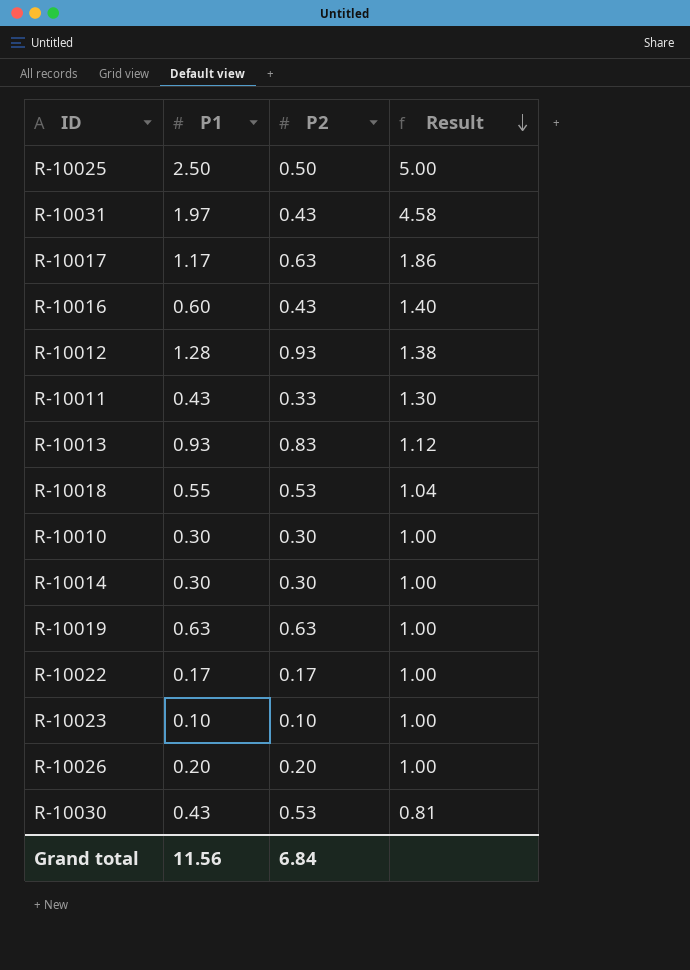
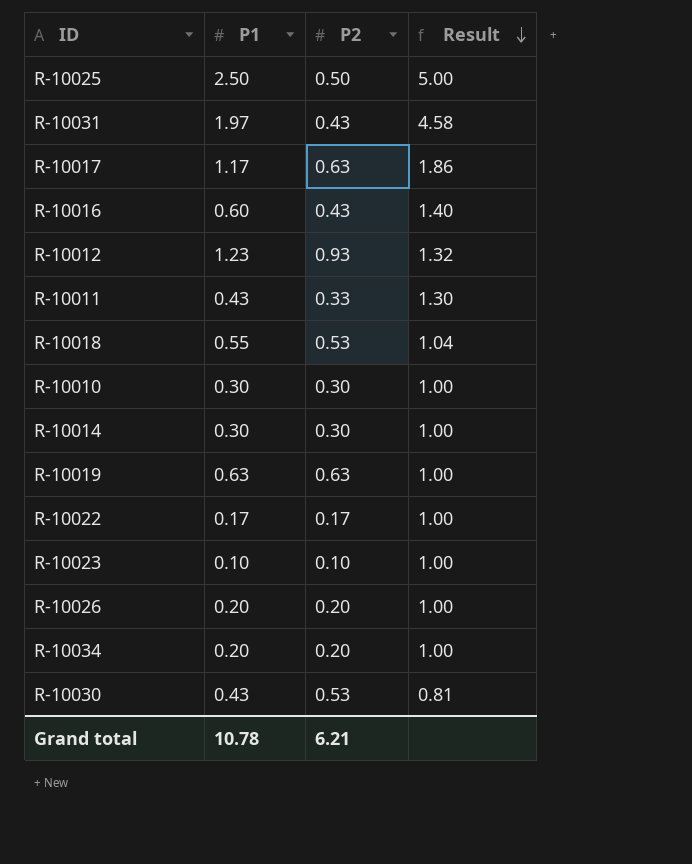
row R-10013: 0.93 | 0.83 | 1.12 -> none
R-10012 | P1: 1.28 -> 1.23
R-10012 | Result: 1.38 -> 1.32
row R-10034: none -> 0.20 | 0.20 | 1.00
Grand total | P1: 11.56 -> 10.78
Grand total | P2: 6.84 -> 6.21

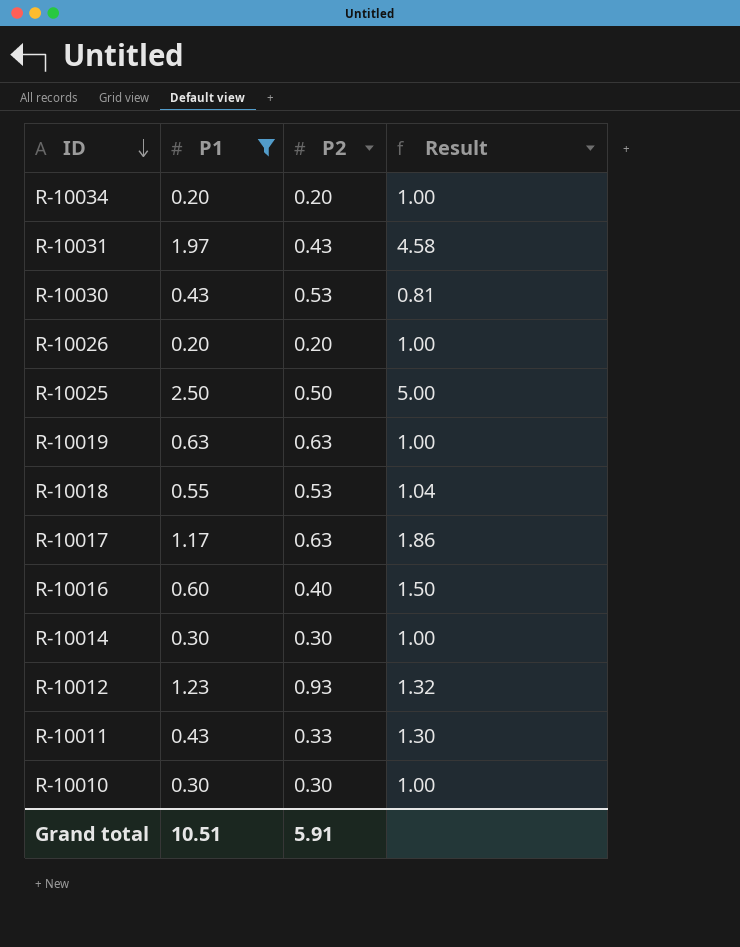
filter: none -> P1 >= 0.20
row order: Result descending -> ID descending
R-10016 | P2: 0.43 -> 0.40
R-10016 | Result: 1.40 -> 1.50
Grand total | P1: 10.78 -> 10.51
Grand total | P2: 6.21 -> 5.91

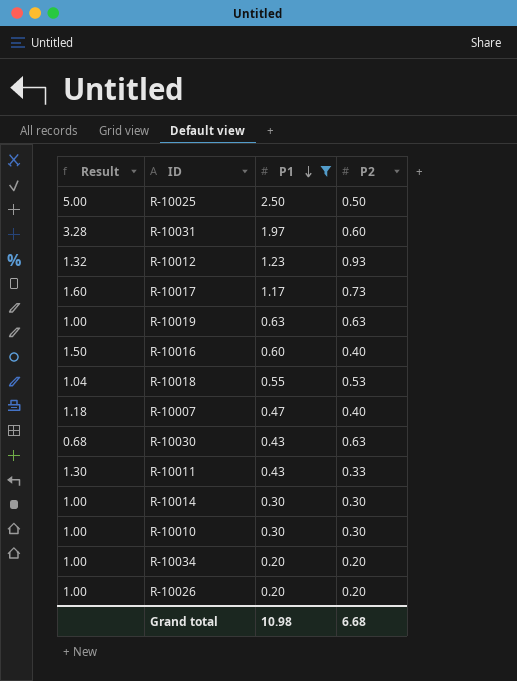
row order: ID descending -> P1 descending
column Result | position: 4 -> 1
R-10031 | Result: 4.58 -> 3.28
R-10031 | P2: 0.43 -> 0.60
R-10017 | Result: 1.86 -> 1.60
R-10017 | P2: 0.63 -> 0.73
row R-10007: none -> 1.18 | 0.47 | 0.40
R-10030 | Result: 0.81 -> 0.68
R-10030 | P2: 0.53 -> 0.63
Grand total | P1: 10.51 -> 10.98
Grand total | P2: 5.91 -> 6.68

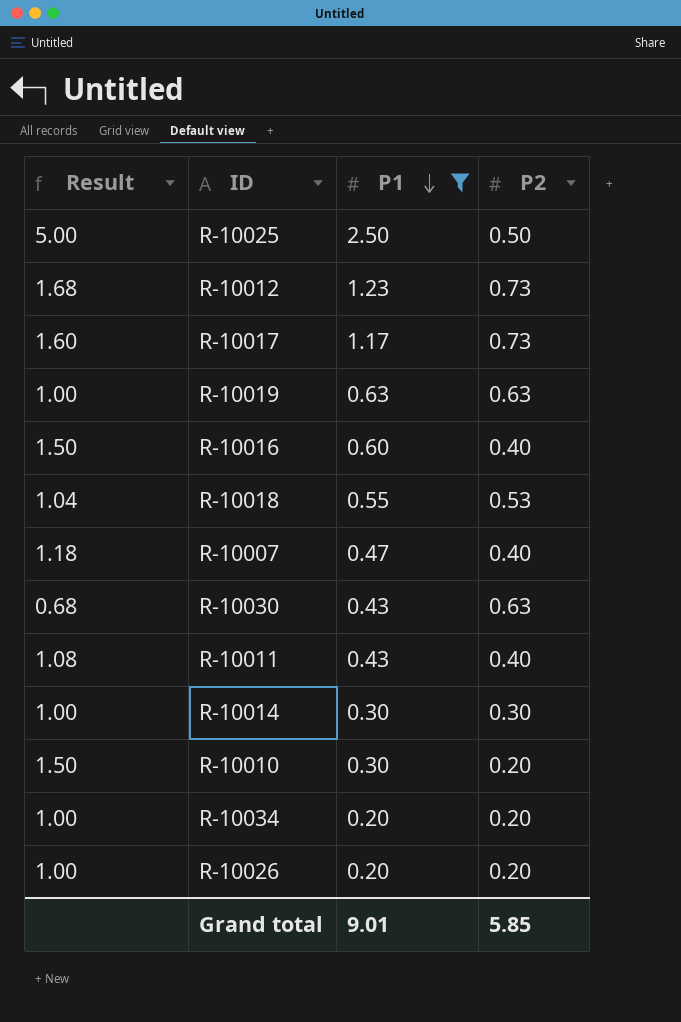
row R-10031: 3.28 | 1.97 | 0.60 -> none
R-10012 | Result: 1.32 -> 1.68
R-10012 | P2: 0.93 -> 0.73
R-10011 | Result: 1.30 -> 1.08
R-10011 | P2: 0.33 -> 0.40
R-10010 | Result: 1.00 -> 1.50
R-10010 | P2: 0.30 -> 0.20
Grand total | P1: 10.98 -> 9.01
Grand total | P2: 6.68 -> 5.85

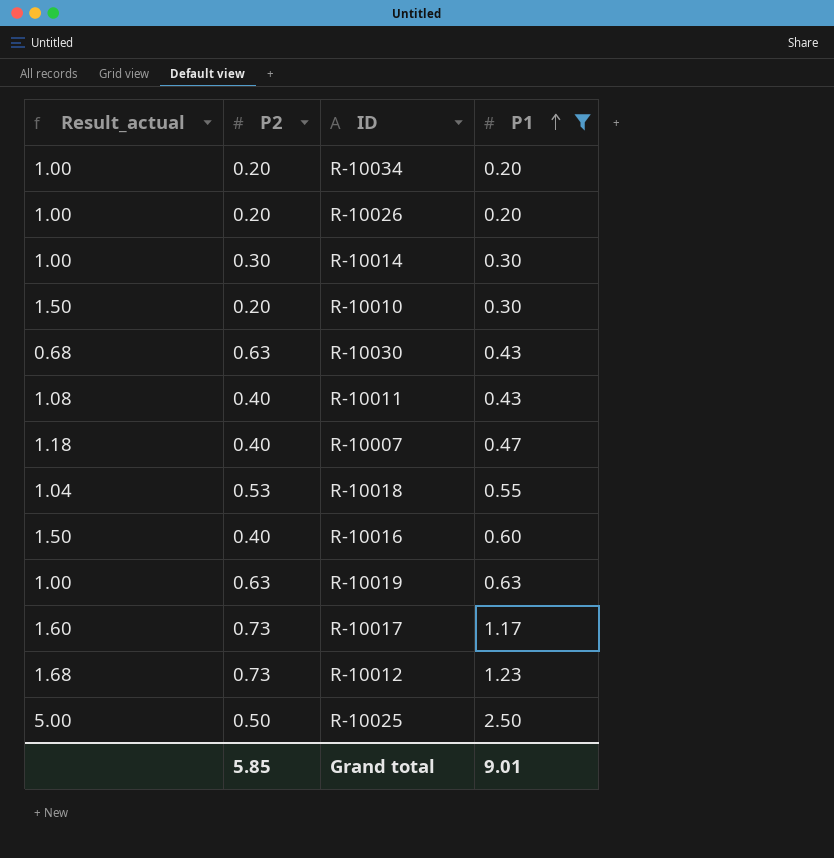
row order: P1 descending -> P1 ascending
column name: Result -> Result_actual
column P2 | position: 4 -> 2

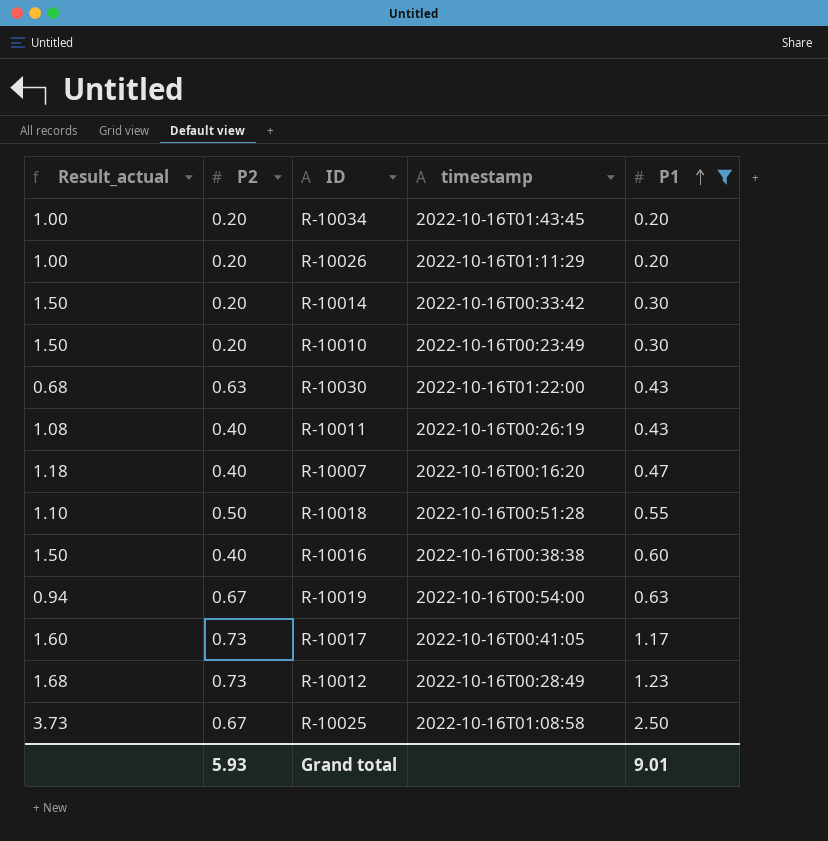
column timestamp | position: none -> 4
R-10014 | Result_actual: 1.00 -> 1.50
R-10014 | P2: 0.30 -> 0.20
R-10018 | Result_actual: 1.04 -> 1.10
R-10018 | P2: 0.53 -> 0.50
R-10019 | Result_actual: 1.00 -> 0.94
R-10019 | P2: 0.63 -> 0.67
R-10025 | Result_actual: 5.00 -> 3.73
R-10025 | P2: 0.50 -> 0.67
Grand total | P2: 5.85 -> 5.93

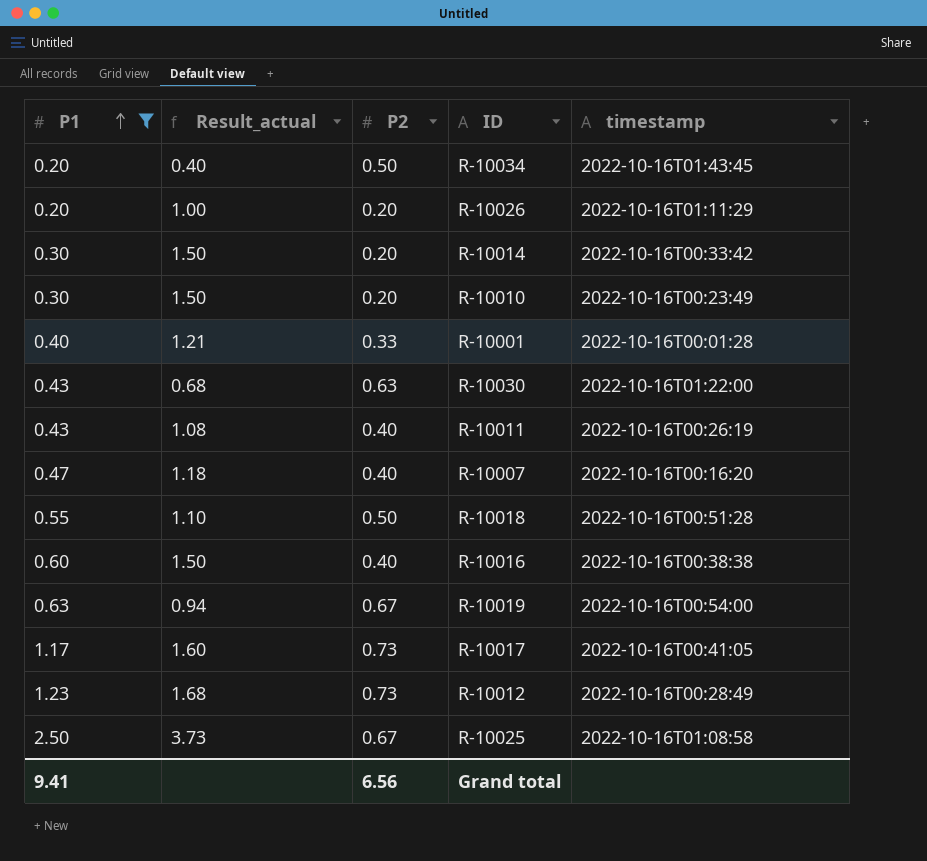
column P1 | position: 5 -> 1
R-10034 | Result_actual: 1.00 -> 0.40
R-10034 | P2: 0.20 -> 0.50
row R-10001: none -> 0.40 | 1.21 | 0.33 | 2022-10-16T00:01:28
Grand total | P1: 9.01 -> 9.41
Grand total | P2: 5.93 -> 6.56

